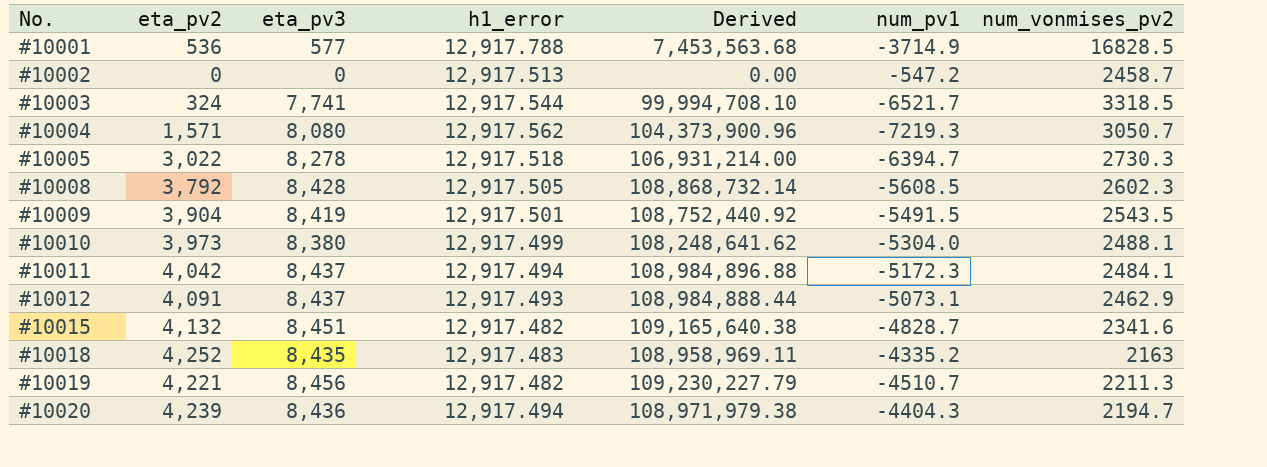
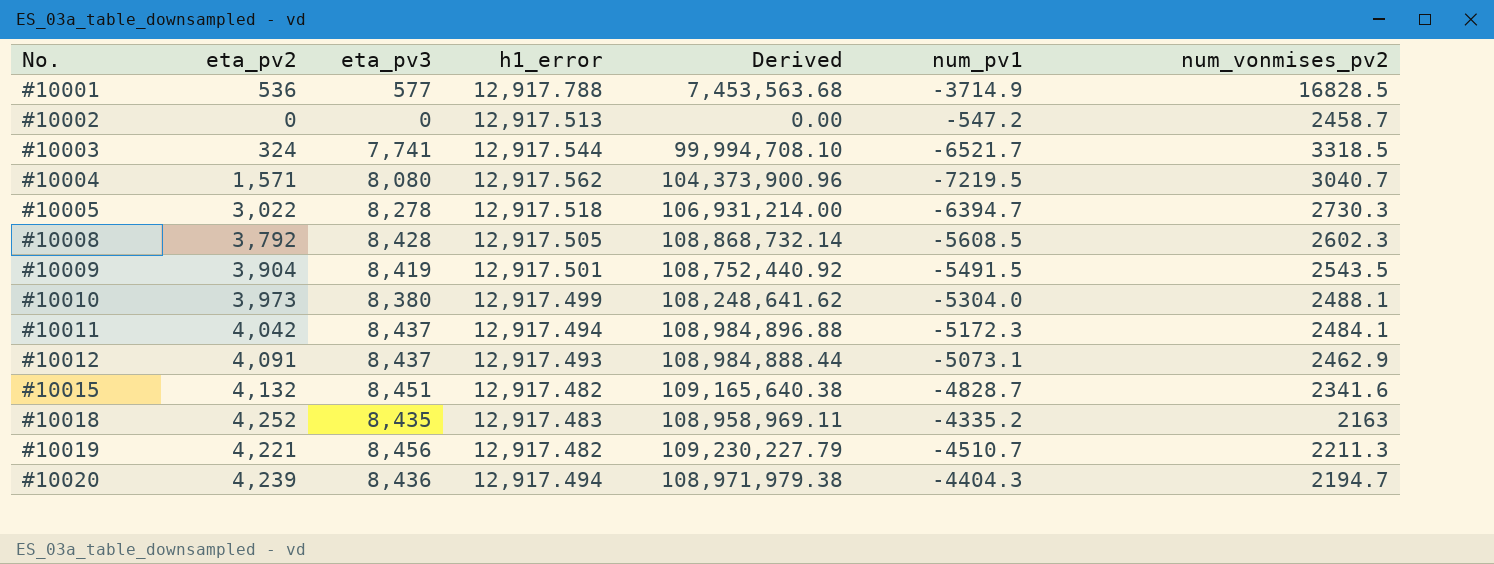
#10004 | num_pv1: -7219.3 -> -7219.5
#10004 | num_vonmises_pv2: 3050.7 -> 3040.7

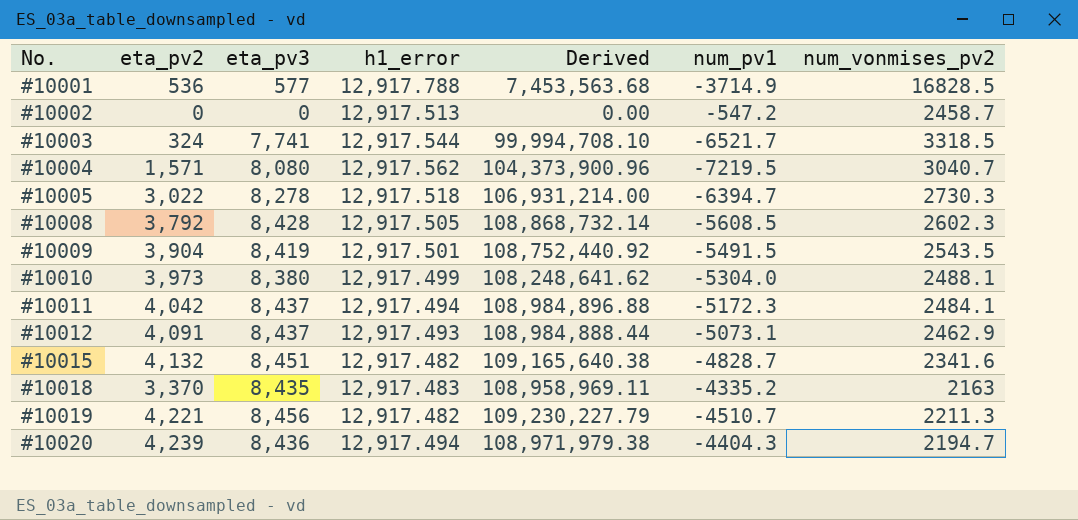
#10018 | eta_pv2: 4,252 -> 3,370

